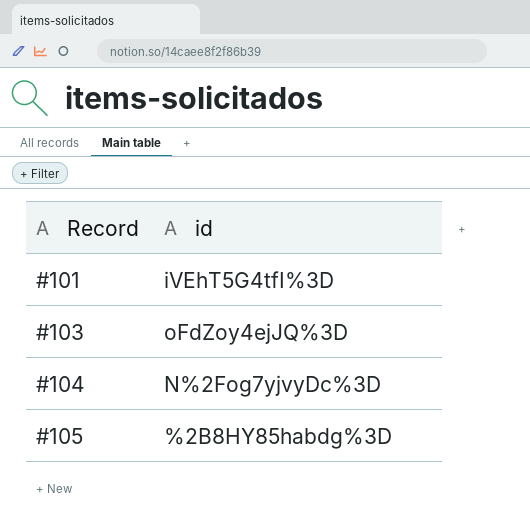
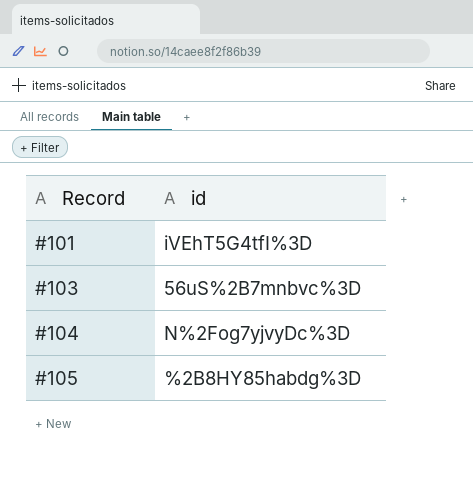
#103 | id: oFdZoy4ejJQ%3D -> 56uS%2B7mnbvc%3D

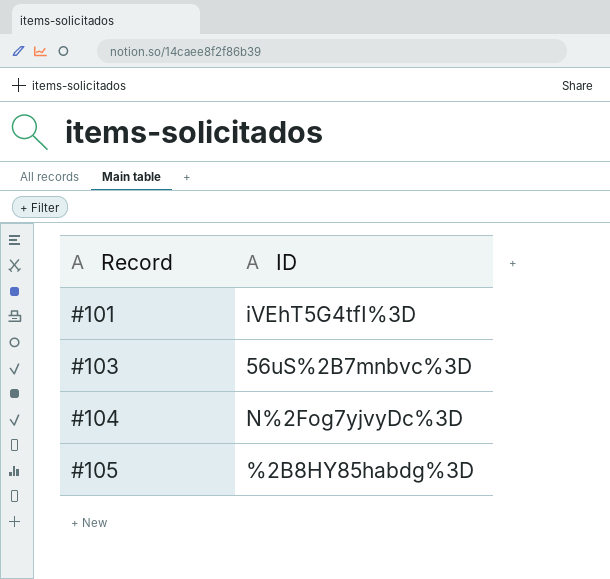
column name: id -> ID

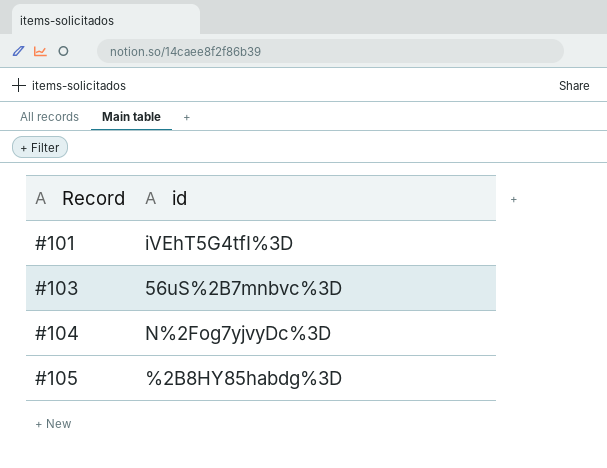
column name: ID -> id

